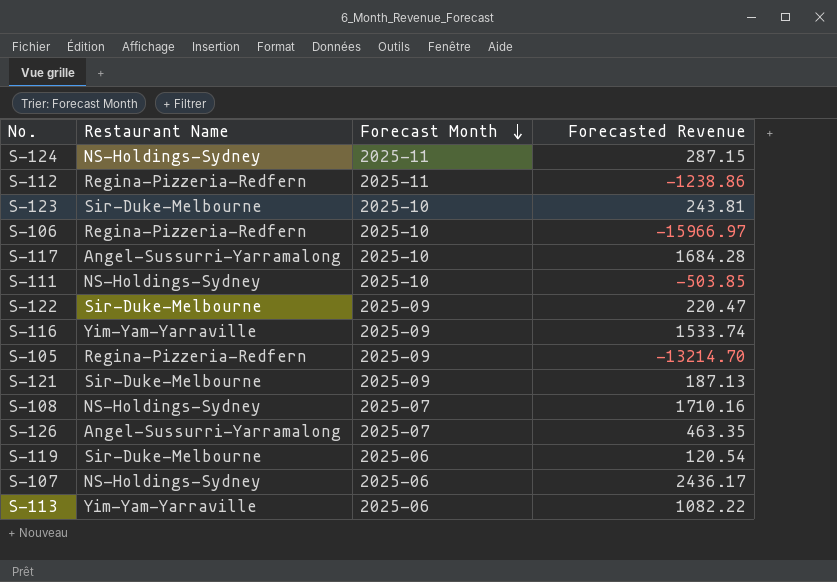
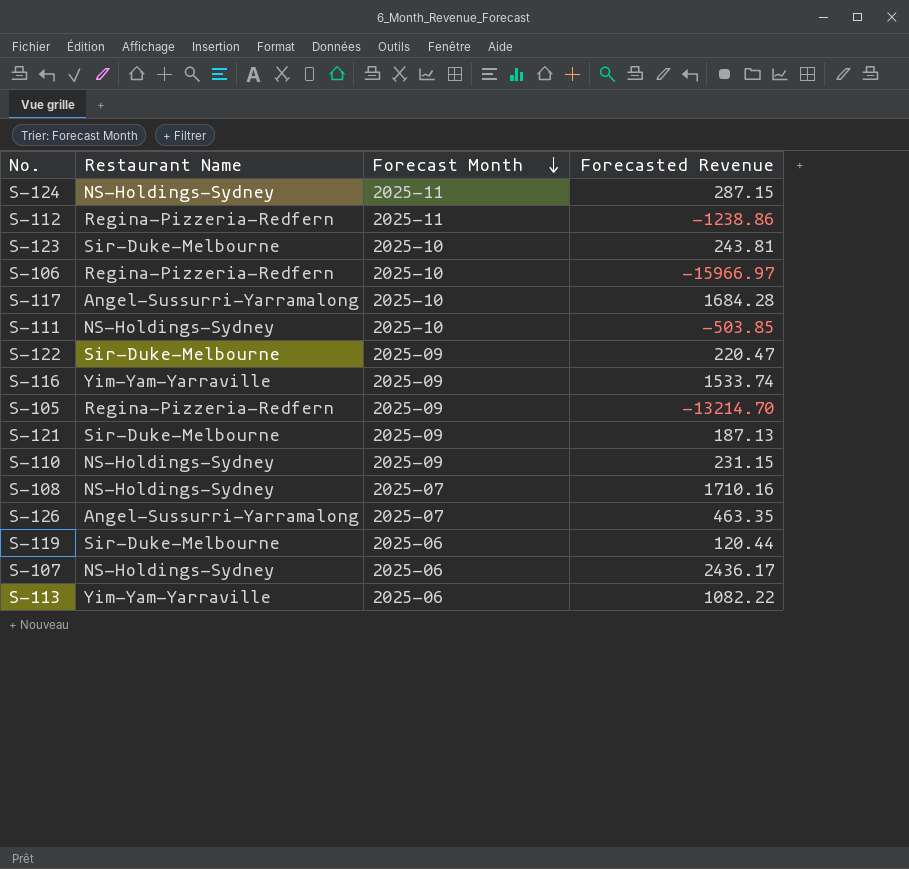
row S-110: none -> NS-Holdings-Sydney | 2025-09 | 231.15
S-119 | Forecasted Revenue: 120.54 -> 120.44

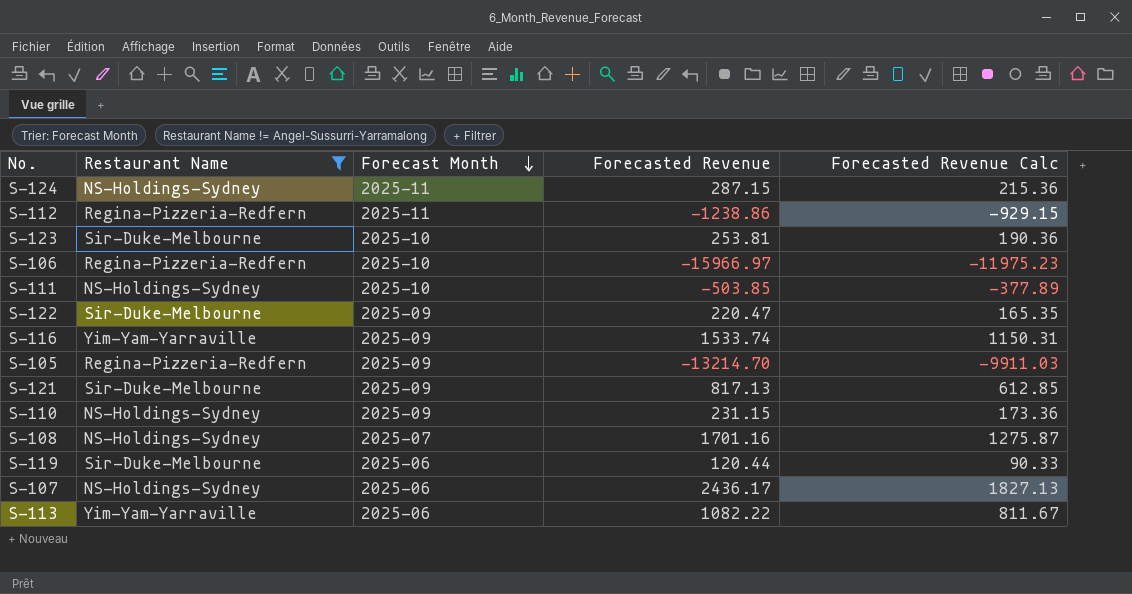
filter: none -> Restaurant Name != Angel-Sussurri-Yarramalong
column Forecasted Revenue Calc | formula: none -> [Forecasted Revenue] * 0.75
S-123 | Forecasted Revenue: 243.81 -> 253.81
S-121 | Forecasted Revenue: 187.13 -> 817.13
S-108 | Forecasted Revenue: 1710.16 -> 1701.16

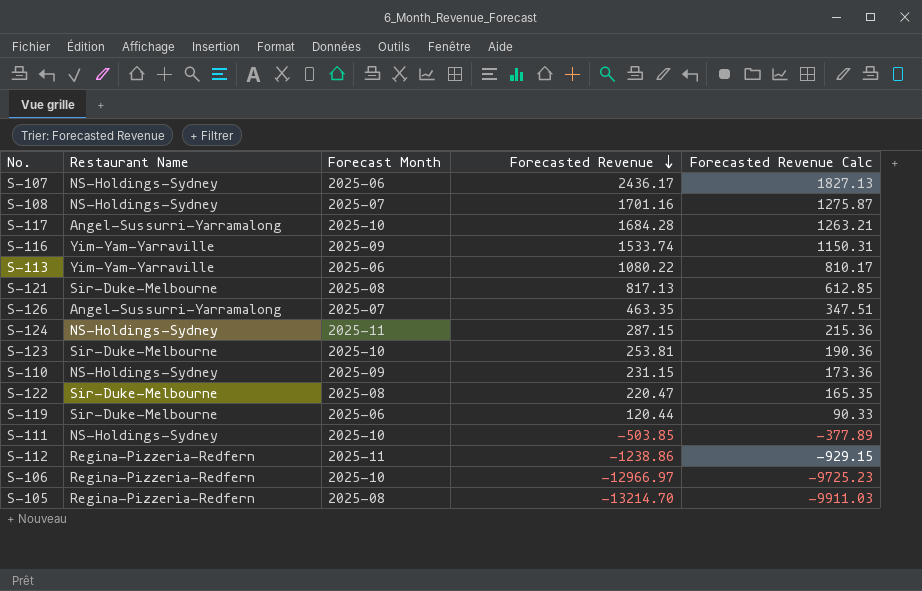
filter: Restaurant Name != Angel-Sussurri-Yarramalong -> none
row order: Forecast Month descending -> Forecasted Revenue descending
S-113 | Forecasted Revenue: 1082.22 -> 1080.22
S-113 | Forecasted Revenue Calc: 811.67 -> 810.17
S-121 | Forecast Month: 2025-09 -> 2025-08
S-122 | Forecast Month: 2025-09 -> 2025-08
S-106 | Forecasted Revenue: -15966.97 -> -12966.97
S-106 | Forecasted Revenue Calc: -11975.23 -> -9725.23
S-105 | Forecast Month: 2025-09 -> 2025-08

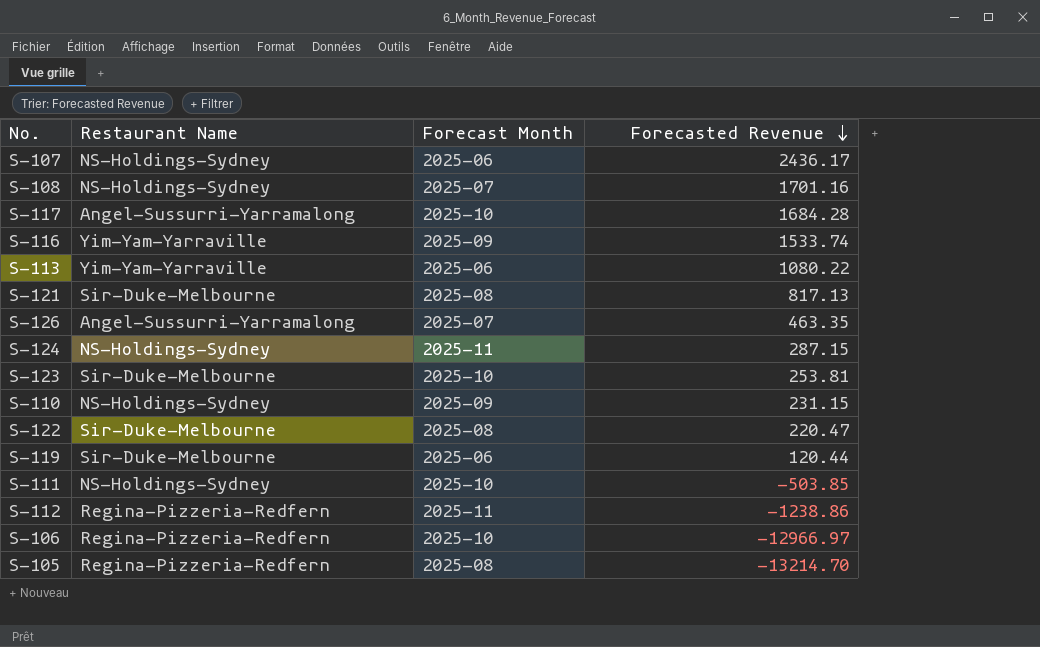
column Forecasted Revenue Calc | formula: [Forecasted Revenue] * 0.75 -> none

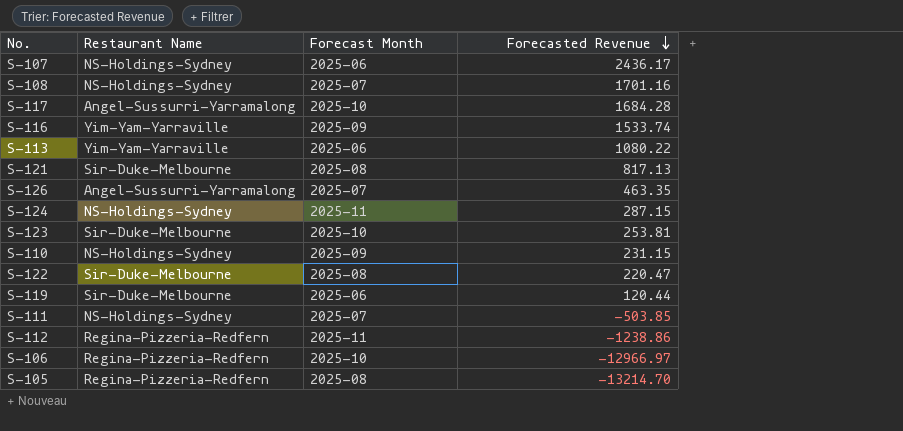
S-111 | Forecast Month: 2025-10 -> 2025-07

